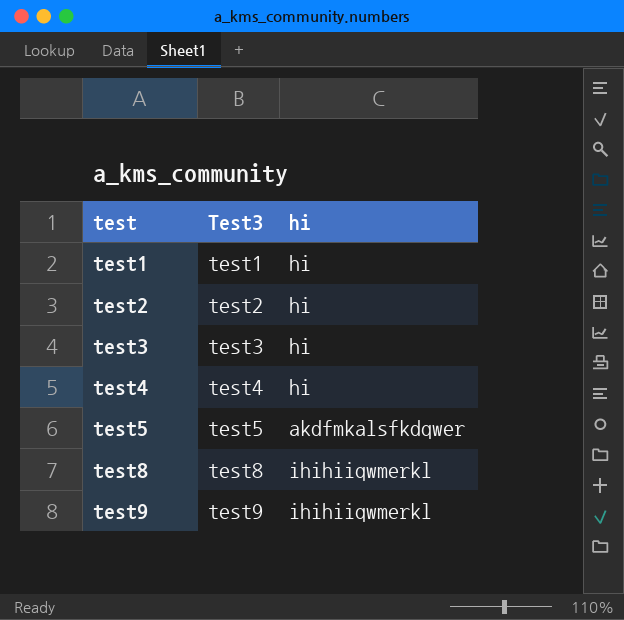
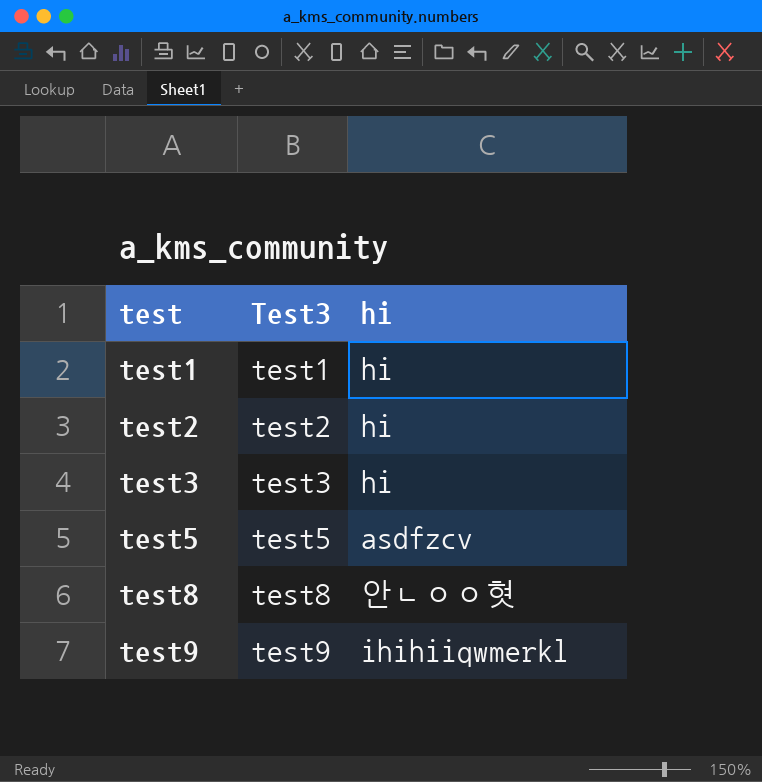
row test4: test4 | hi -> none
test5 | hi: akdfmkalsfkdqwer -> asdfzcv
test8 | hi: ihihiiqwmerkl -> 안ㄴㅇㅇ혓

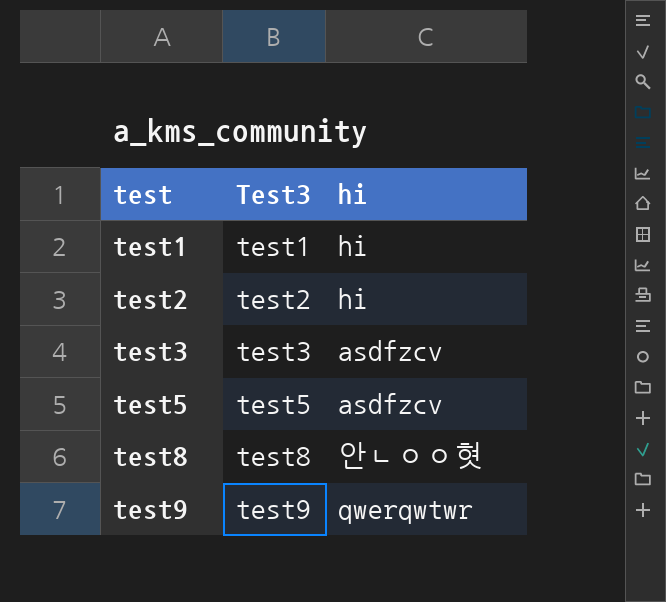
test3 | hi: hi -> asdfzcv
test9 | hi: ihihiiqwmerkl -> qwerqwtwr

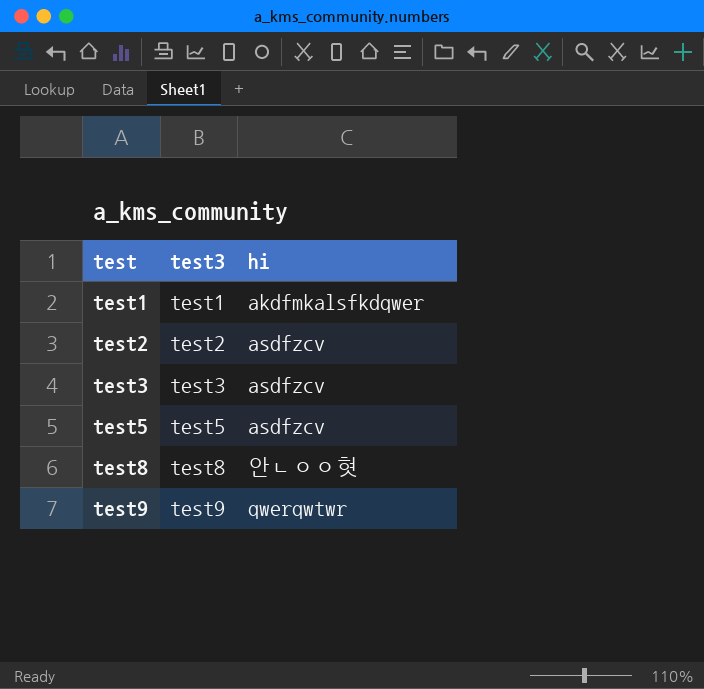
column name: Test3 -> test3
test1 | hi: hi -> akdfmkalsfkdqwer
test2 | hi: hi -> asdfzcv

